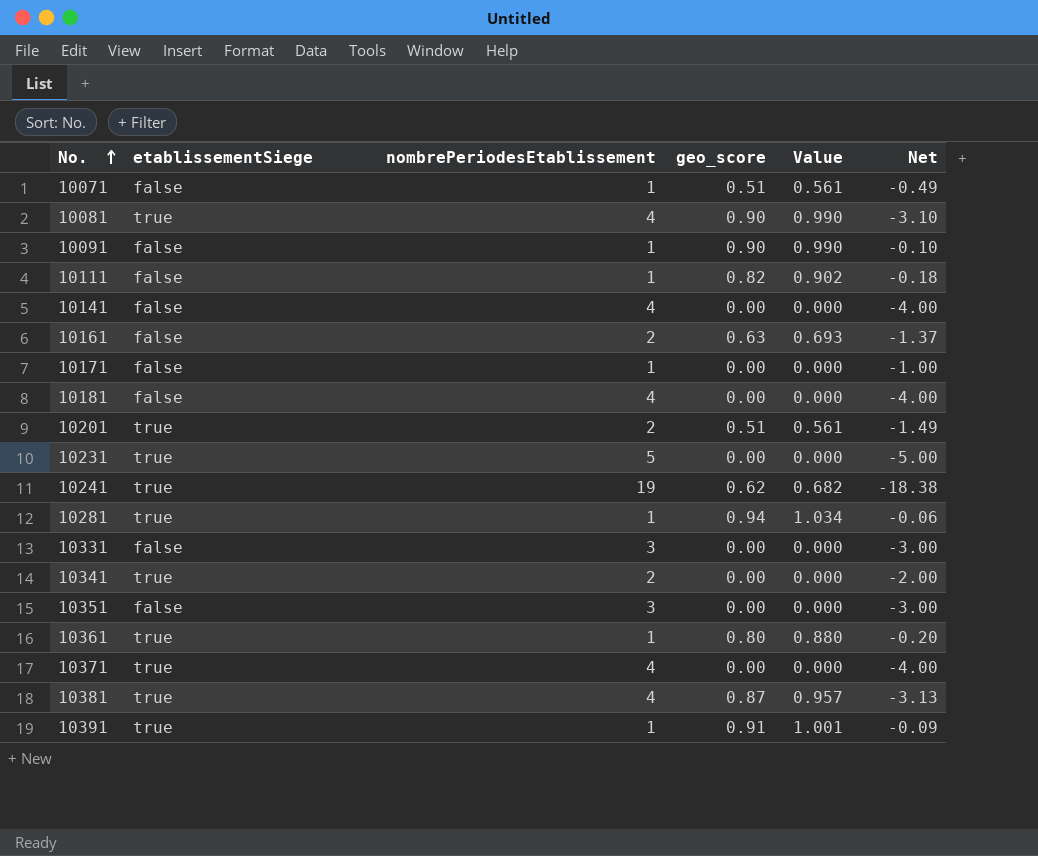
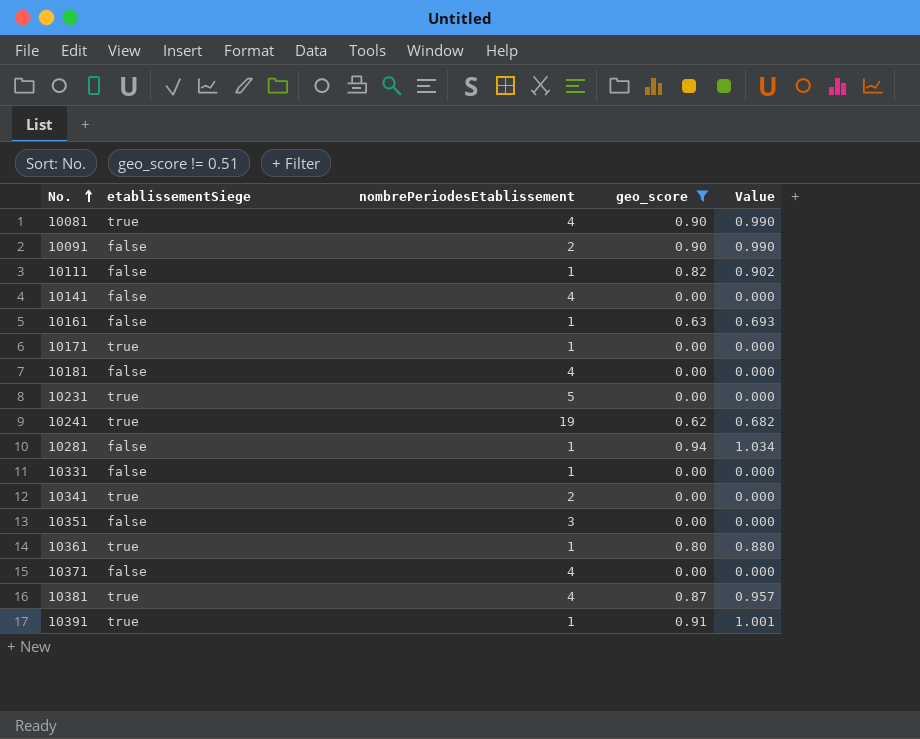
filter: none -> geo_score != 0.51
column Net | formula: [geo_score] - [nombrePeriodesEtablissement] -> none
10091 | nombrePeriodesEtablissement: 1 -> 2
10161 | nombrePeriodesEtablissement: 2 -> 1
10171 | etablissementSiege: false -> true
10281 | etablissementSiege: true -> false
10331 | nombrePeriodesEtablissement: 3 -> 1
10371 | etablissementSiege: true -> false

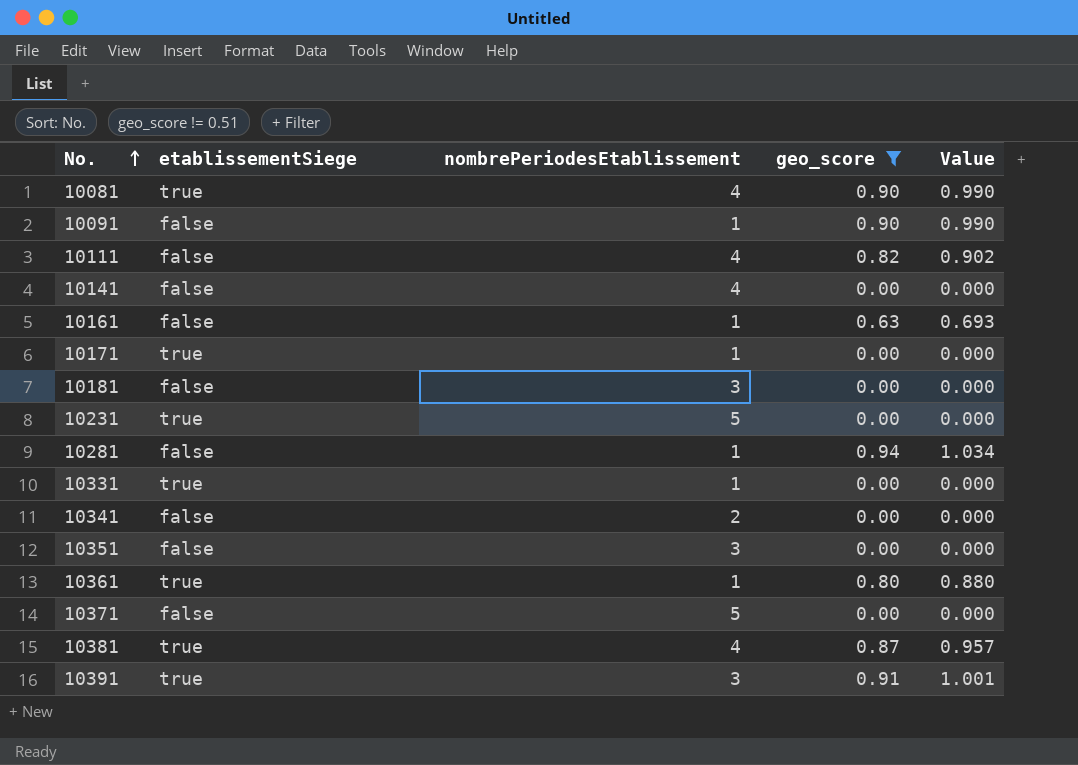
row 10241: true | 19 | 0.62 | 0.682 -> none
10091 | nombrePeriodesEtablissement: 2 -> 1
10111 | nombrePeriodesEtablissement: 1 -> 4
10181 | nombrePeriodesEtablissement: 4 -> 3
10331 | etablissementSiege: false -> true
10341 | etablissementSiege: true -> false
10371 | nombrePeriodesEtablissement: 4 -> 5
10391 | nombrePeriodesEtablissement: 1 -> 3

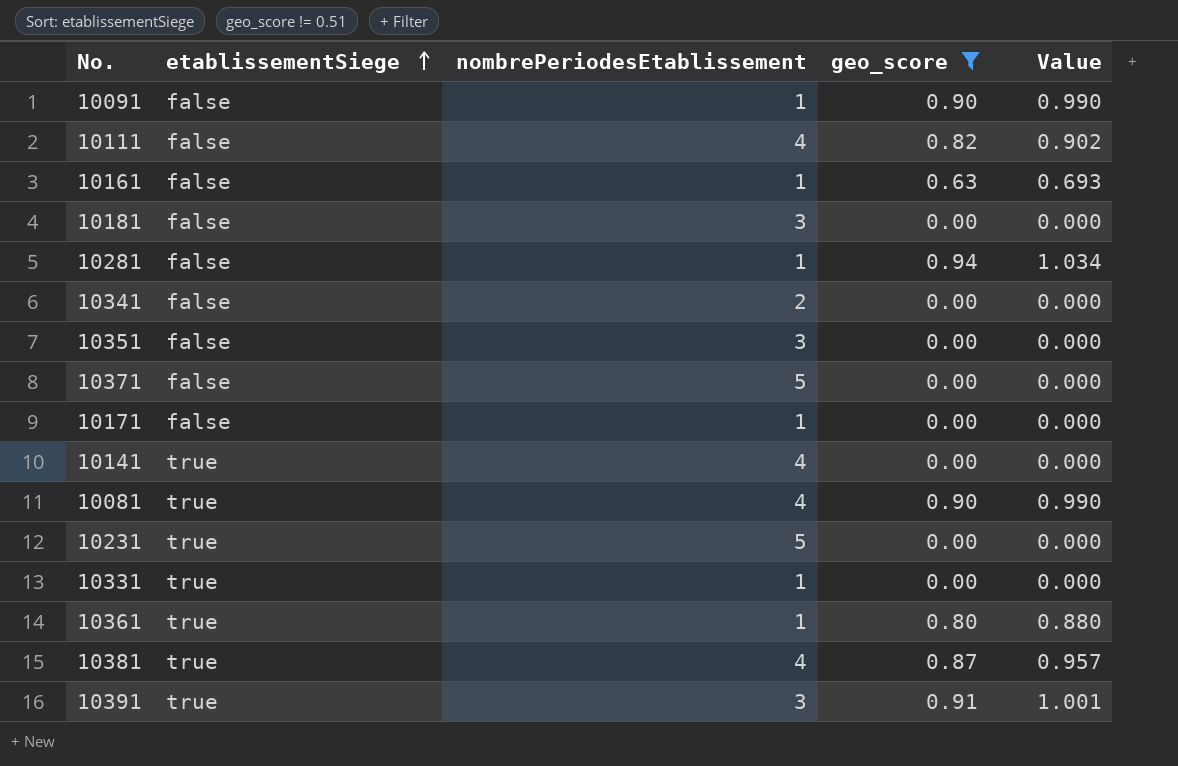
row order: No. ascending -> etablissementSiege ascending
10171 | etablissementSiege: true -> false
10141 | etablissementSiege: false -> true

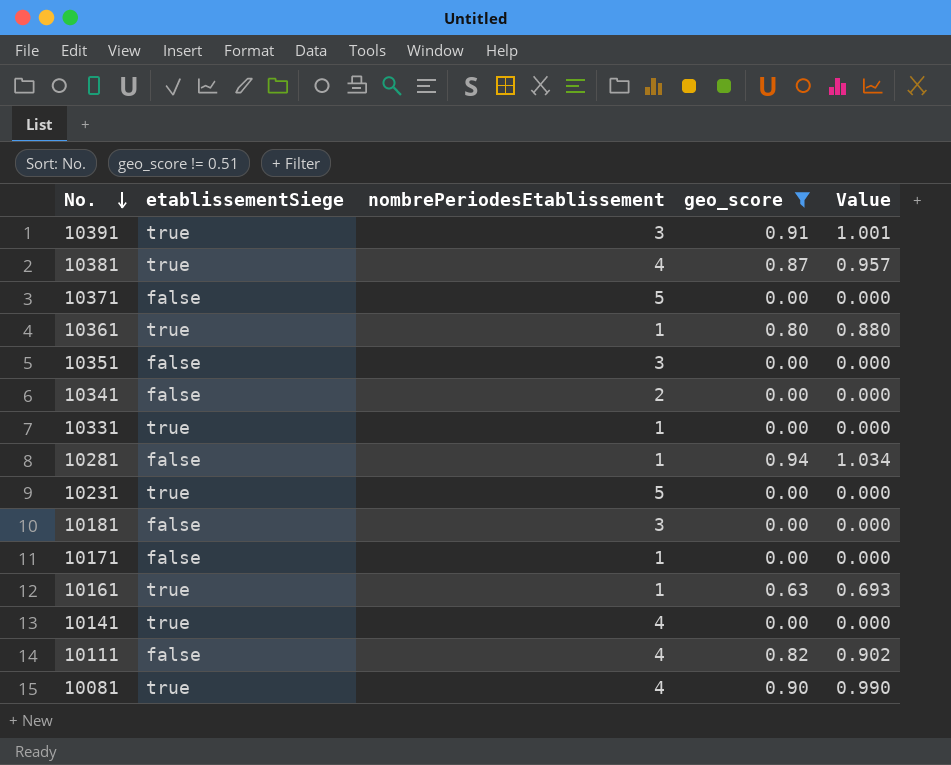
row order: etablissementSiege ascending -> No. descending
row 10091: false | 1 | 0.90 | 0.990 -> none
10161 | etablissementSiege: false -> true

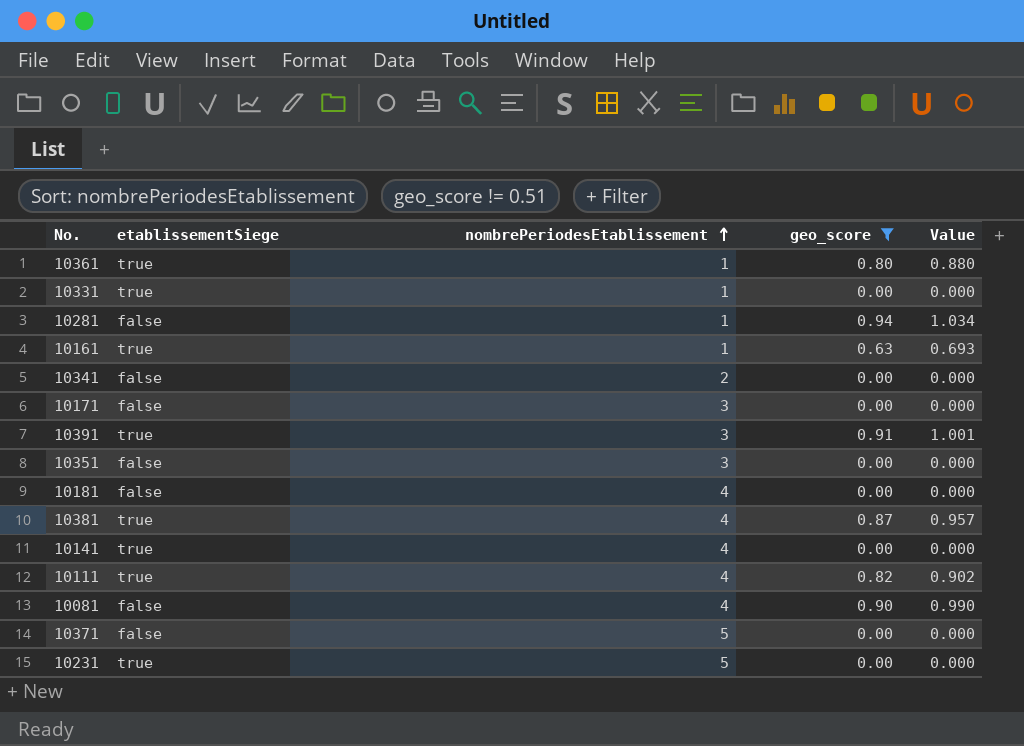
row order: No. descending -> nombrePeriodesEtablissement ascending
10171 | nombrePeriodesEtablissement: 1 -> 3
10181 | nombrePeriodesEtablissement: 3 -> 4
10111 | etablissementSiege: false -> true
10081 | etablissementSiege: true -> false

